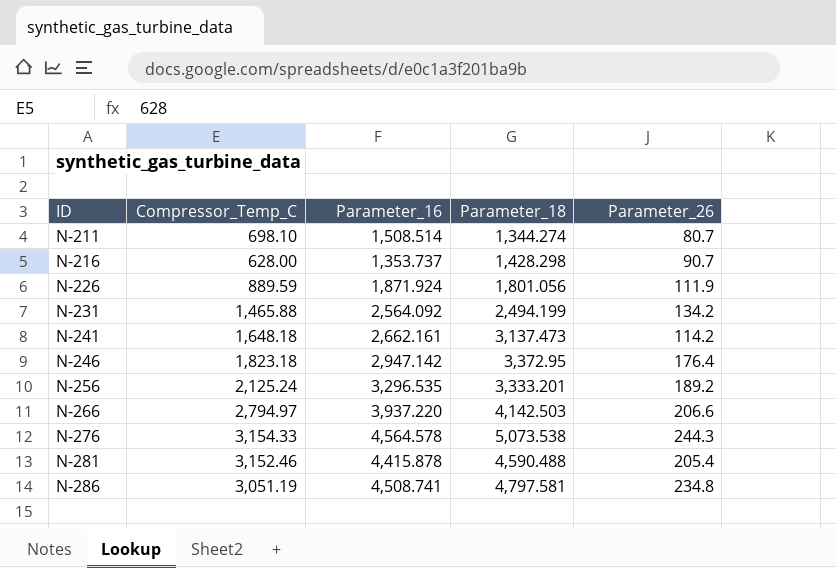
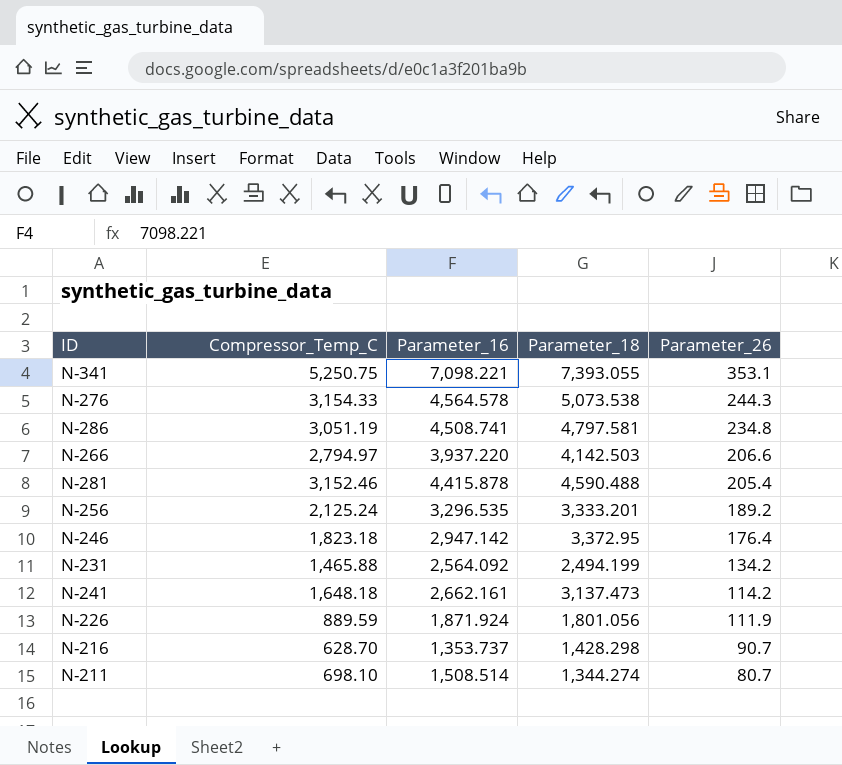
row order: ID ascending -> Parameter_26 descending
row N-341: none -> 5,250.75 | 7,098.221 | 7,393.055 | 353.1
N-216 | Compressor_Temp_C: 628.00 -> 628.70

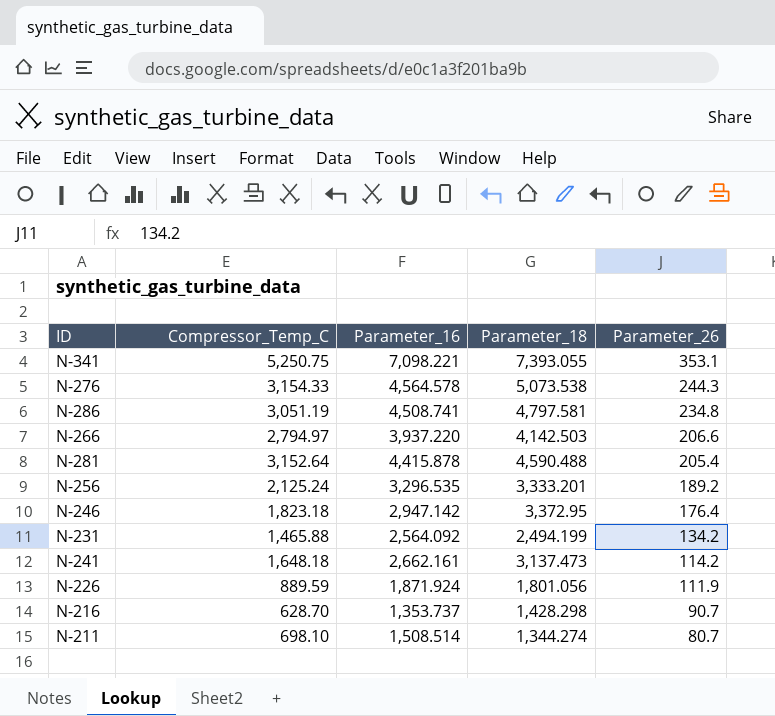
N-281 | Compressor_Temp_C: 3,152.46 -> 3,152.64

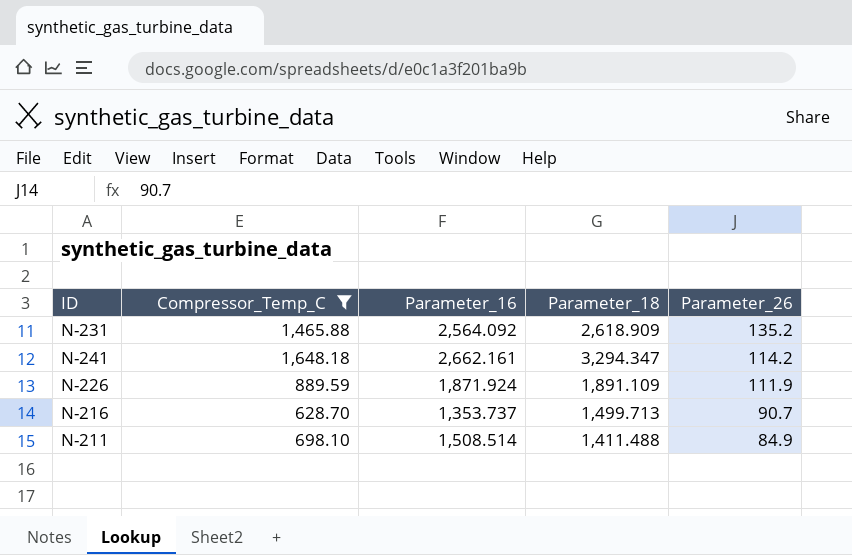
filter: none -> Compressor_Temp_C <= 1,648.18
N-231 | Parameter_18: 2,494.199 -> 2,618.909
N-231 | Parameter_26: 134.2 -> 135.2
N-241 | Parameter_18: 3,137.473 -> 3,294.347
N-226 | Parameter_18: 1,801.056 -> 1,891.109
N-216 | Parameter_18: 1,428.298 -> 1,499.713
N-211 | Parameter_18: 1,344.274 -> 1,411.488
N-211 | Parameter_26: 80.7 -> 84.9

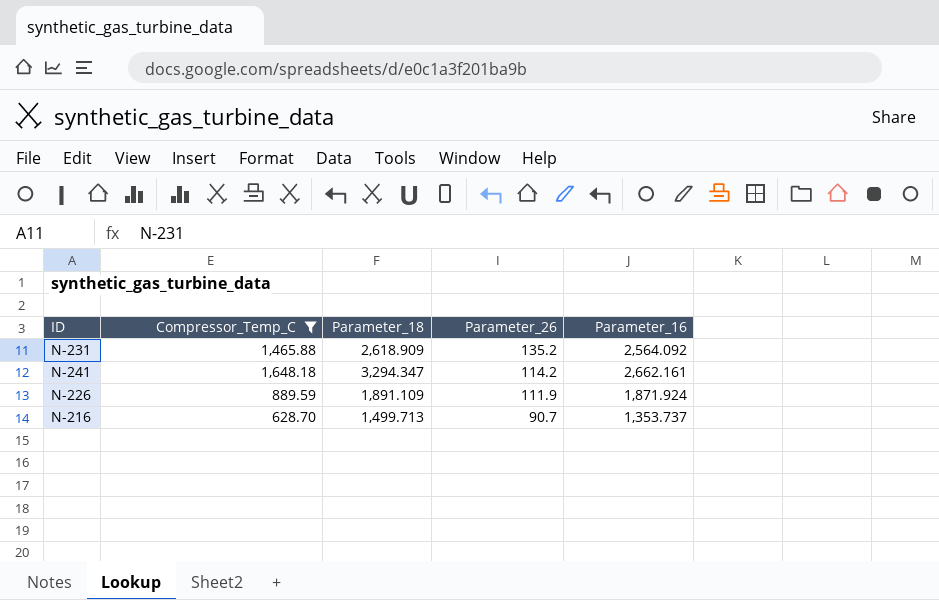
column Parameter_16 | position: 3 -> 5
row N-211: 698.10 | 1,508.514 | 1,411.488 | 84.9 -> none

